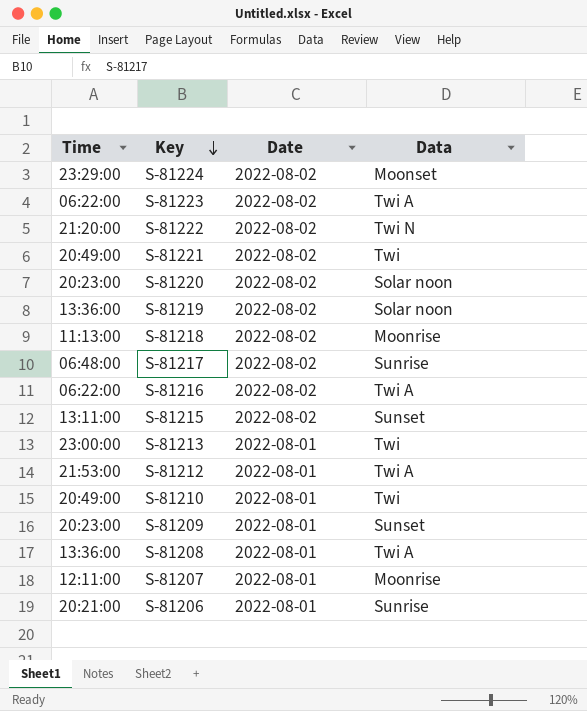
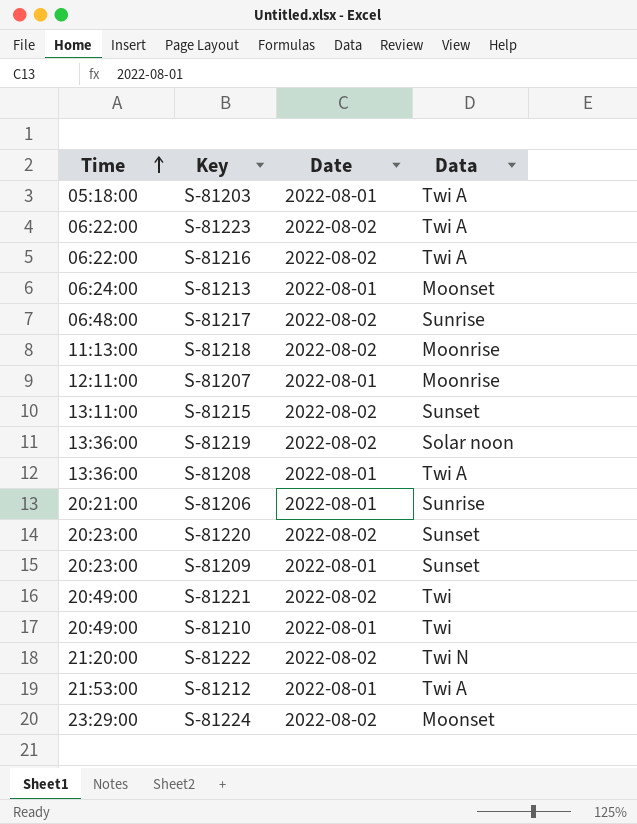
row order: Key descending -> Time ascending
row S-81203: none -> 05:18:00 | 2022-08-01 | Twi A
S-81213 | Time: 23:00:00 -> 06:24:00
S-81213 | Data: Twi -> Moonset
S-81220 | Data: Solar noon -> Sunset

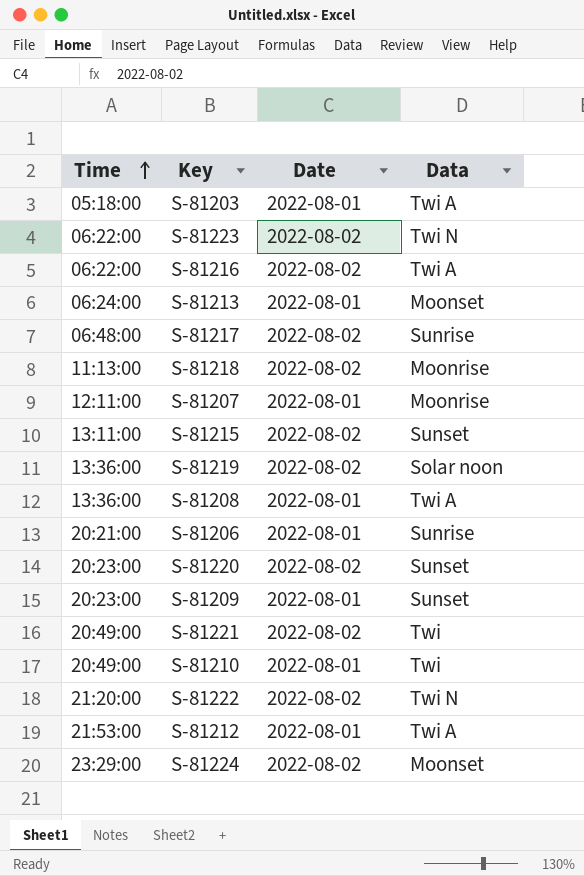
S-81223 | Data: Twi A -> Twi N

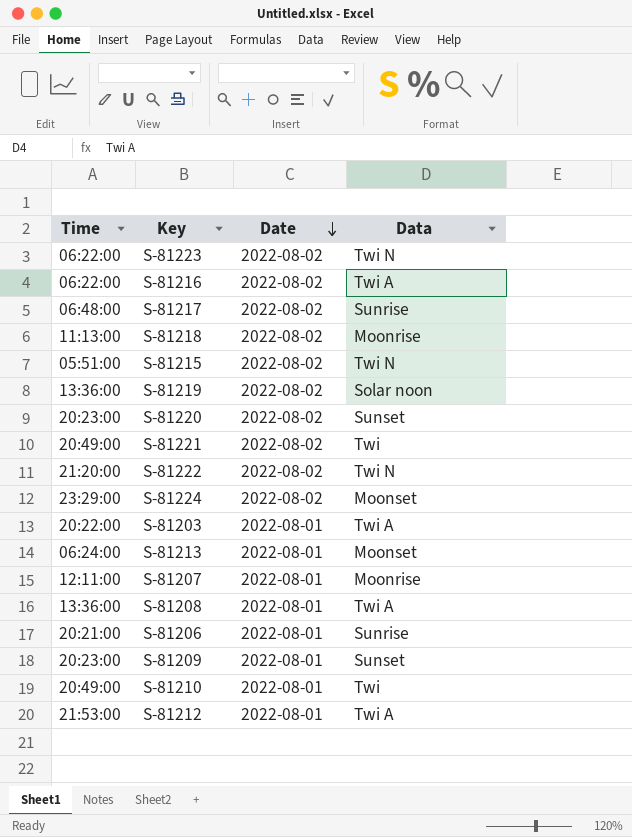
row order: Time ascending -> Date descending
S-81215 | Time: 13:11:00 -> 05:51:00
S-81215 | Data: Sunset -> Twi N
S-81203 | Time: 05:18:00 -> 20:22:00

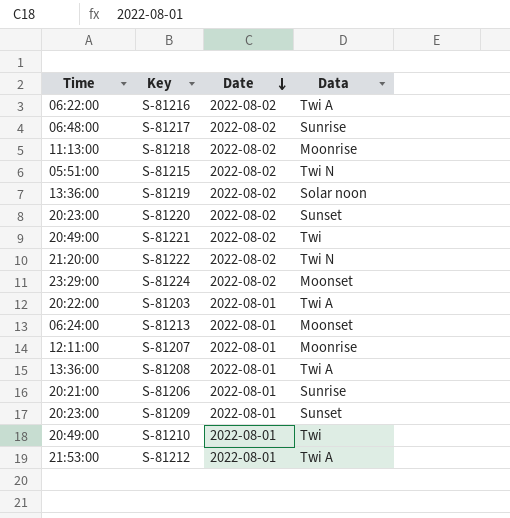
row S-81223: 06:22:00 | 2022-08-02 | Twi N -> none

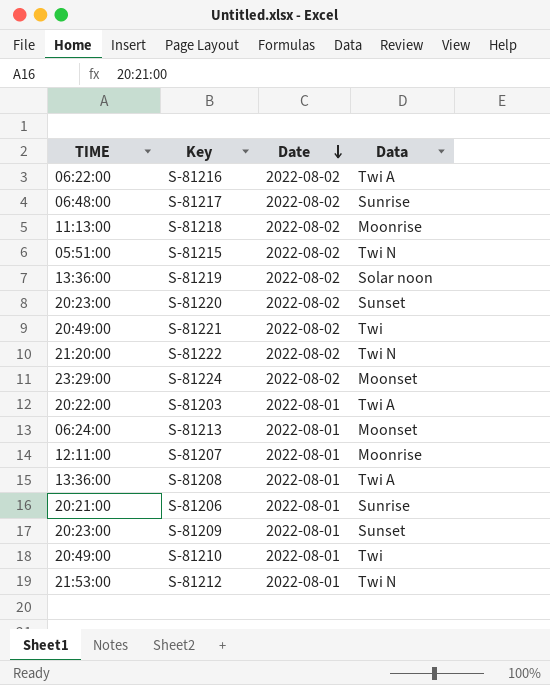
column name: Time -> TIME
S-81212 | Data: Twi A -> Twi N

